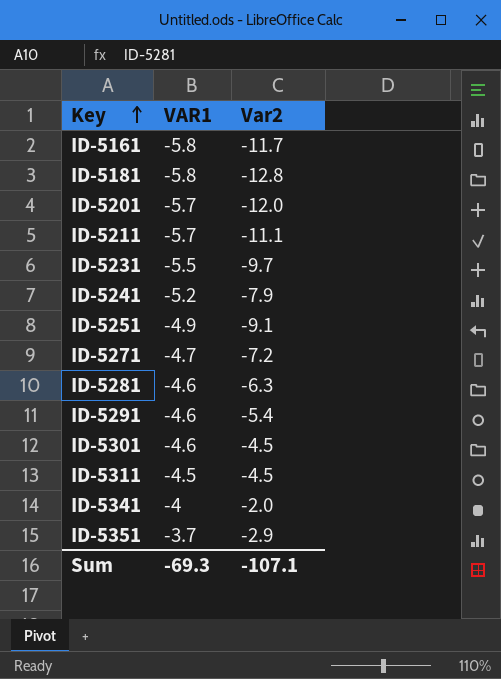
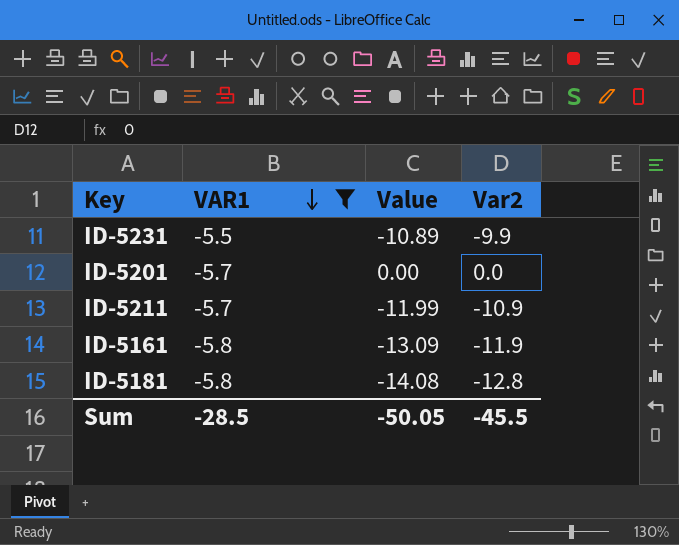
filter: none -> VAR1 <= -5.5
row order: Key ascending -> VAR1 descending
column Value | formula: none -> [Var2] * 1.1
ID-5231 | Var2: -9.7 -> -9.9
ID-5201 | Var2: -12.0 -> 0.0
ID-5211 | Var2: -11.1 -> -10.9
ID-5161 | Var2: -11.7 -> -11.9
Sum | VAR1: -69.3 -> -28.5
Sum | Var2: -107.1 -> -45.5

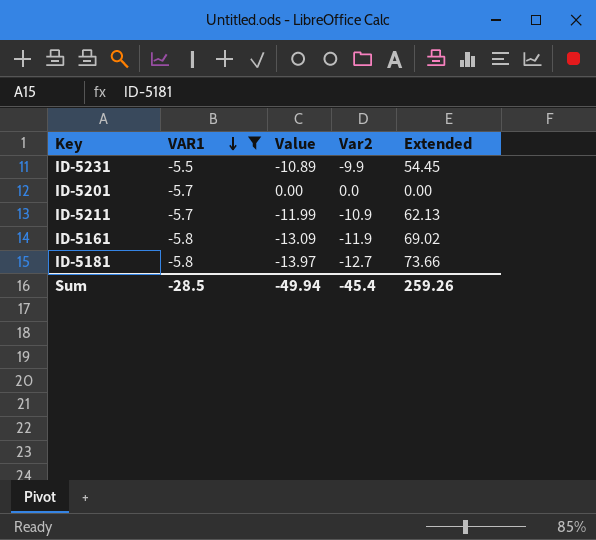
column Extended | formula: none -> [VAR1] * [Var2]
ID-5181 | Value: -14.08 -> -13.97
ID-5181 | Var2: -12.8 -> -12.7
Sum | Value: -50.05 -> -49.94
Sum | Var2: -45.5 -> -45.4

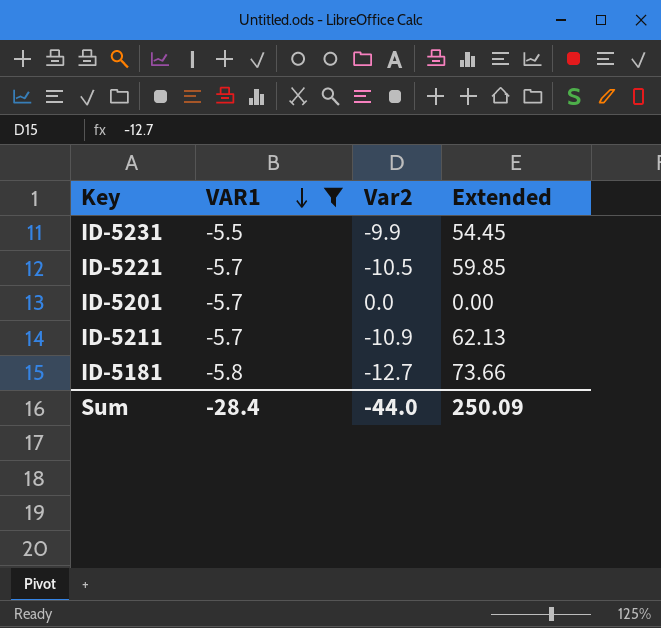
column Value | formula: [Var2] * 1.1 -> none
row ID-5161: -5.8 | -13.09 | -11.9 | 69.02 -> none
row ID-5221: none -> -5.7 | -10.5 | 59.85
Sum | VAR1: -28.5 -> -28.4
Sum | Var2: -45.4 -> -44.0
Sum | Extended: 259.26 -> 250.09

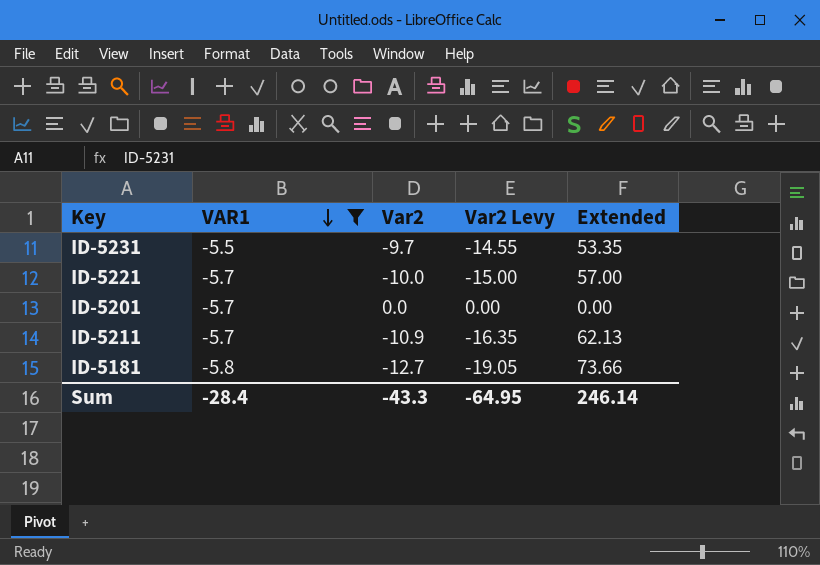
column Var2 Levy | formula: none -> [Var2] * 1.5
ID-5231 | Var2: -9.9 -> -9.7
ID-5231 | Extended: 54.45 -> 53.35
ID-5221 | Var2: -10.5 -> -10.0
ID-5221 | Extended: 59.85 -> 57.00
Sum | Var2: -44.0 -> -43.3
Sum | Extended: 250.09 -> 246.14

